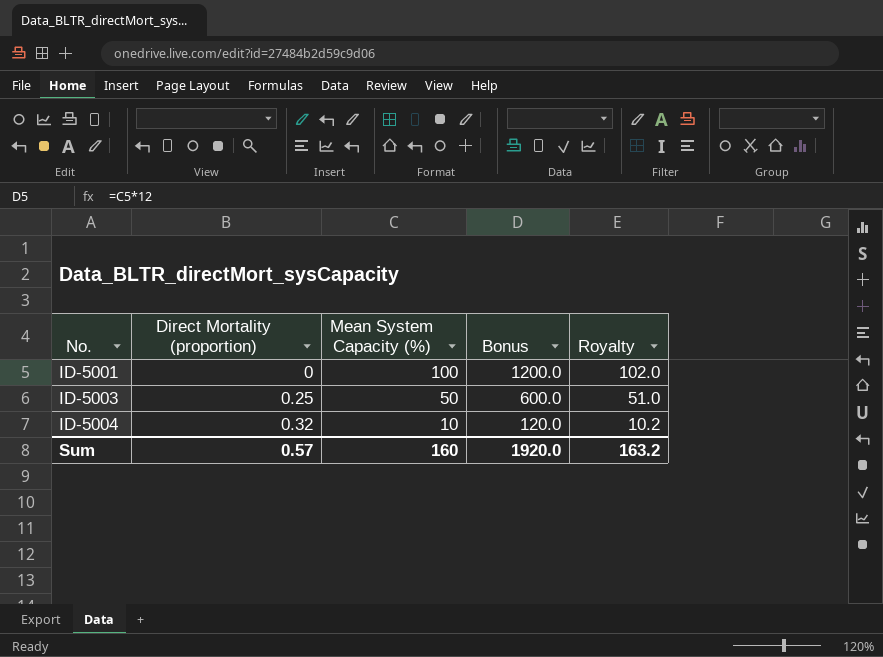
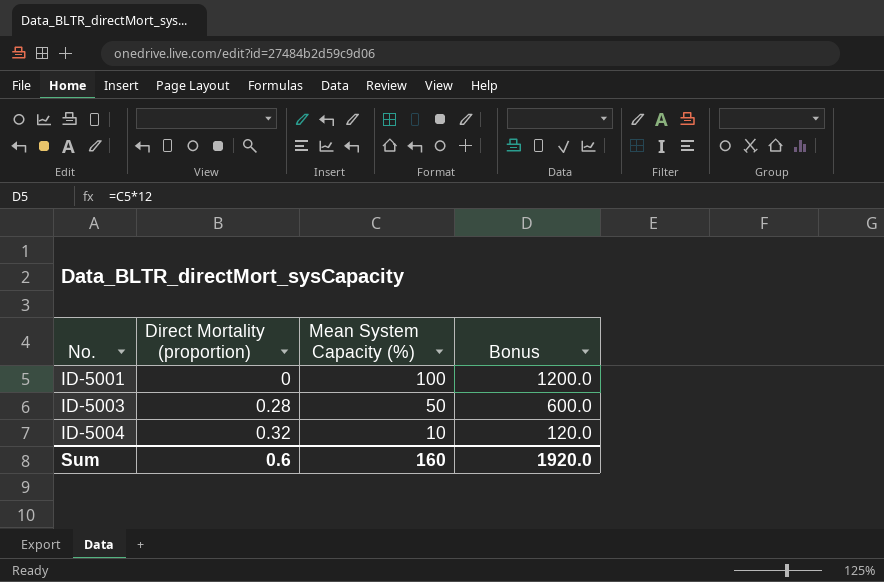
column Royalty | formula: [Mean System Capacity (%)] * 1.02 -> none
ID-5003 | Direct Mortality (proportion): 0.25 -> 0.28
Sum | Direct Mortality (proportion): 0.57 -> 0.6

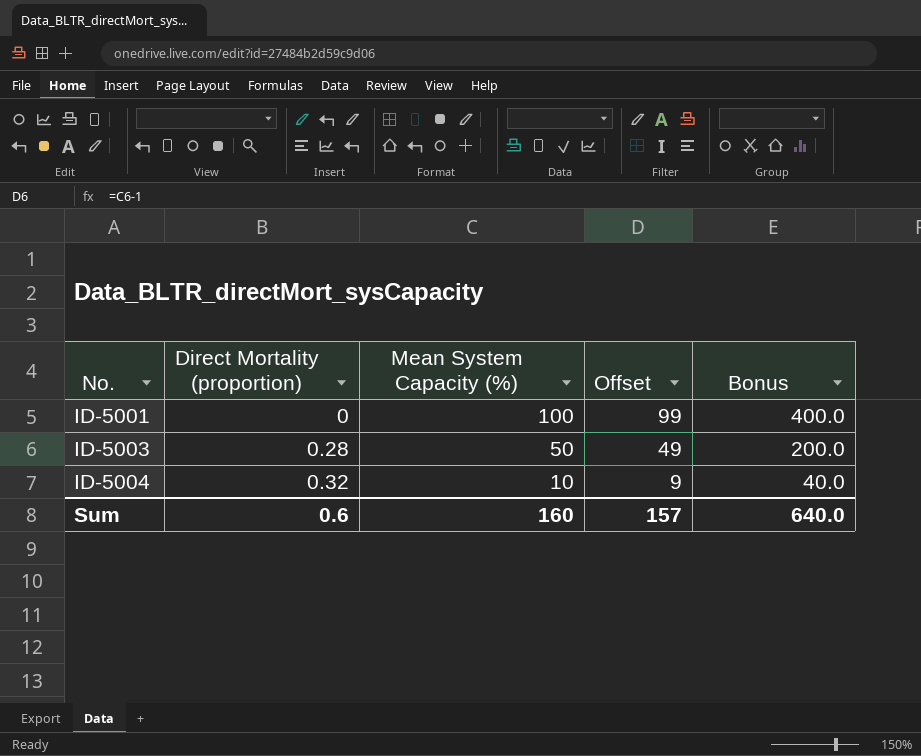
column Offset | formula: none -> [Mean System Capacity (%)] - 1
column Bonus | formula: [Mean System Capacity (%)] * 12 -> [Mean System Capacity (%)] * 4
Sum | Bonus: 1920.0 -> 640.0

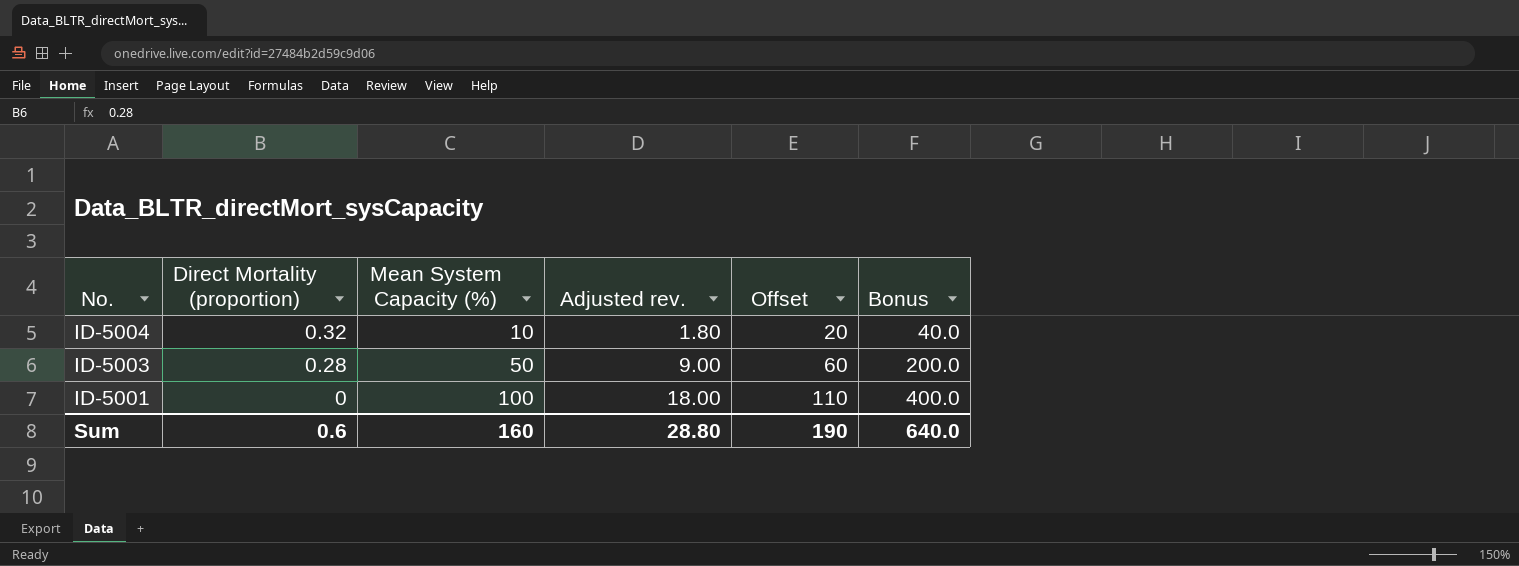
row order: No. ascending -> No. descending
column Adjusted rev. | formula: none -> [Mean System Capacity (%)] * 0.18
column Offset | formula: [Mean System Capacity (%)] - 1 -> [Mean System Capacity (%)] + 10
Sum | Offset: 157 -> 190

